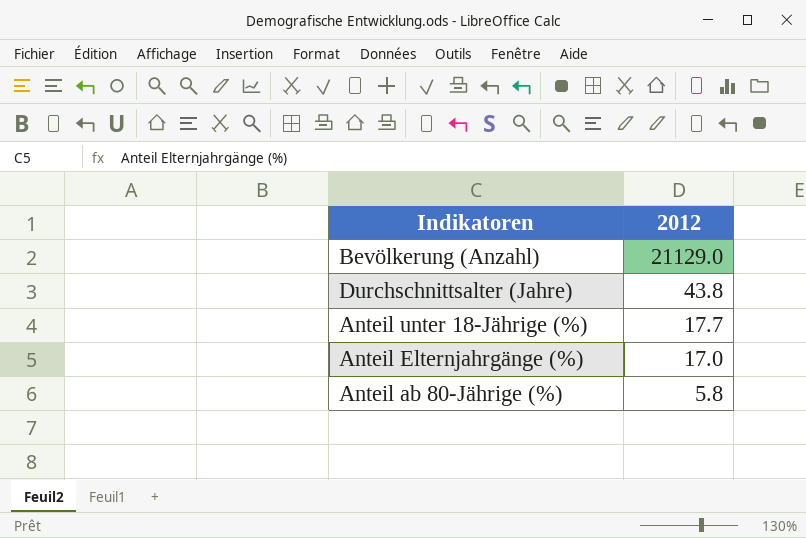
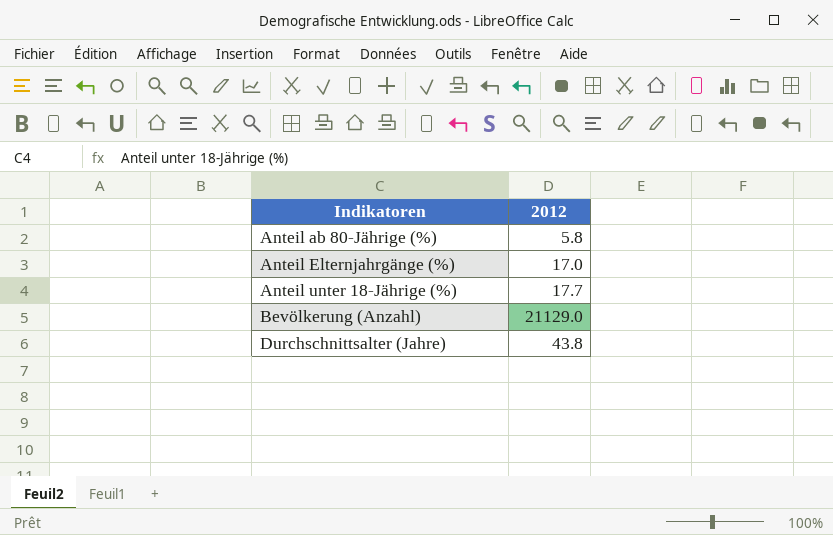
row order: 2012 descending -> Indikatoren ascending

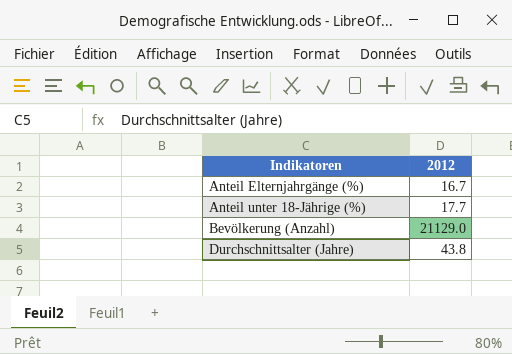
row Anteil ab 80-Jährige (%): 5.8 -> none
Anteil Elternjahrgänge (%) | 2012: 17.0 -> 16.7

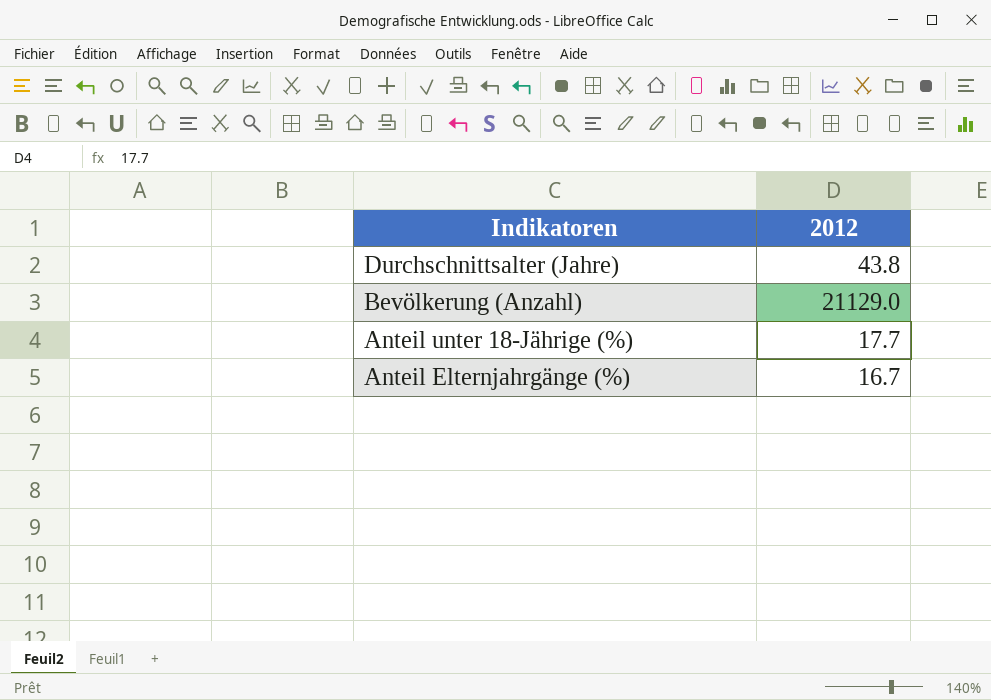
row order: Indikatoren ascending -> Indikatoren descending

